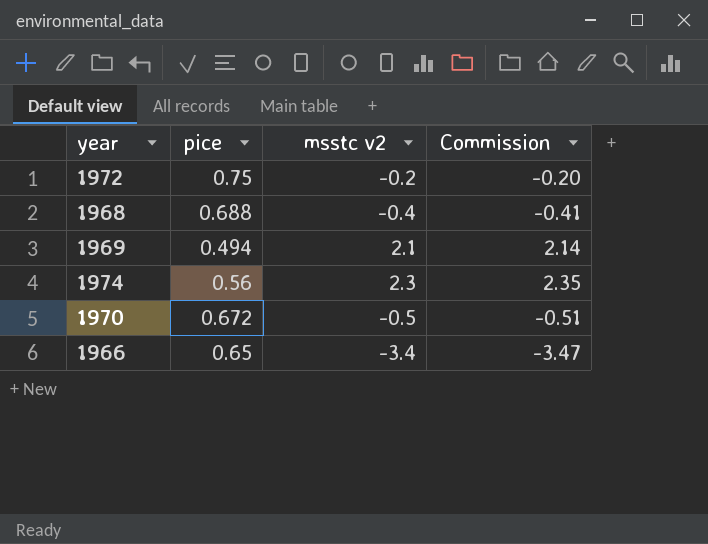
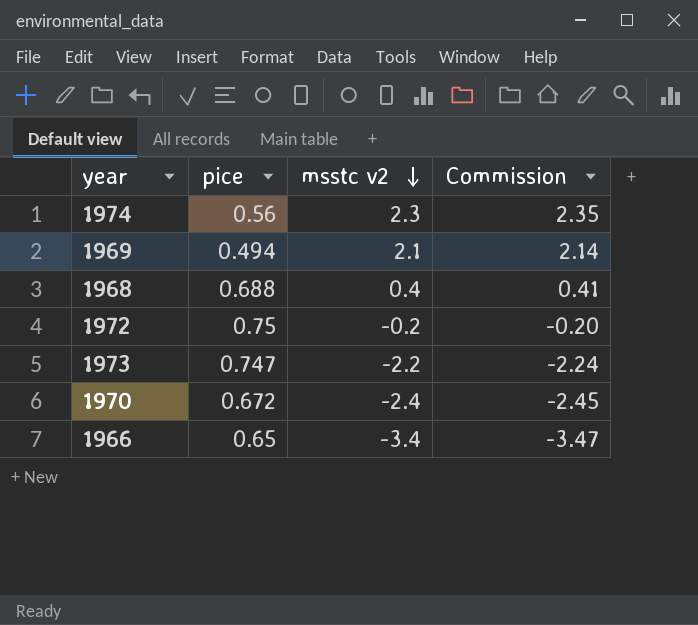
row order: none -> msstc v2 descending
1968 | msstc v2: -0.4 -> 0.4
1968 | Commission: -0.41 -> 0.41
row 1973: none -> 0.747 | -2.2 | -2.24
1970 | msstc v2: -0.5 -> -2.4
1970 | Commission: -0.51 -> -2.45

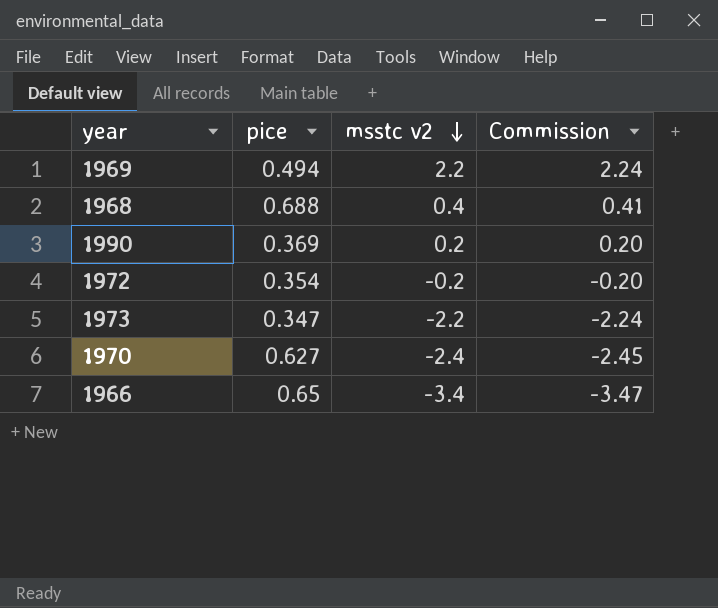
row 1974: 0.56 | 2.3 | 2.35 -> none
1969 | msstc v2: 2.1 -> 2.2
1969 | Commission: 2.14 -> 2.24
row 1990: none -> 0.369 | 0.2 | 0.20
1972 | pice: 0.75 -> 0.354
1973 | pice: 0.747 -> 0.347
1970 | pice: 0.672 -> 0.627

